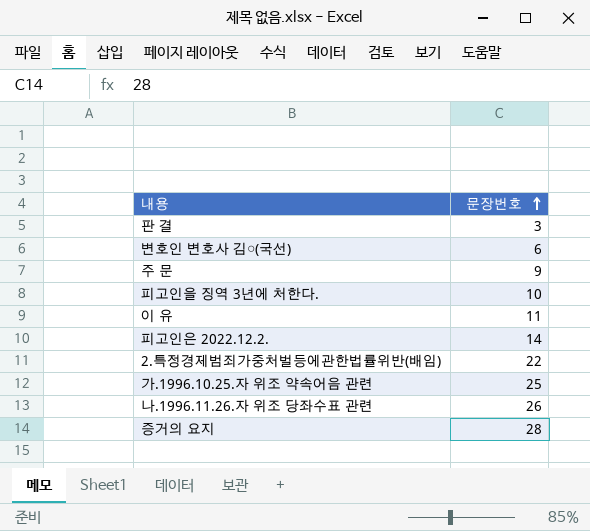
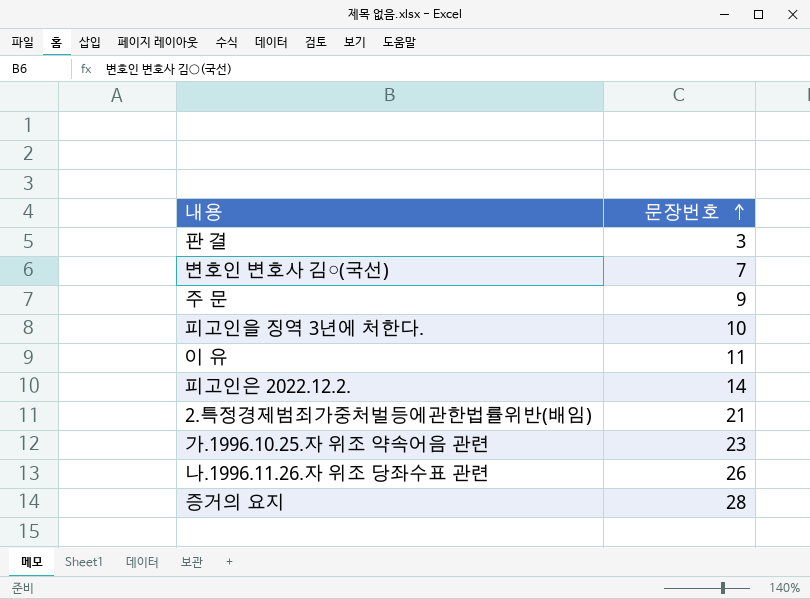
변호인 변호사 김○(국선) | 문장번호: 6 -> 7
2.특정경제범죄가중처벌등에관한법률위반(배임) | 문장번호: 22 -> 21
가.1996.10.25.자 위조 약속어음 관련 | 문장번호: 25 -> 23

